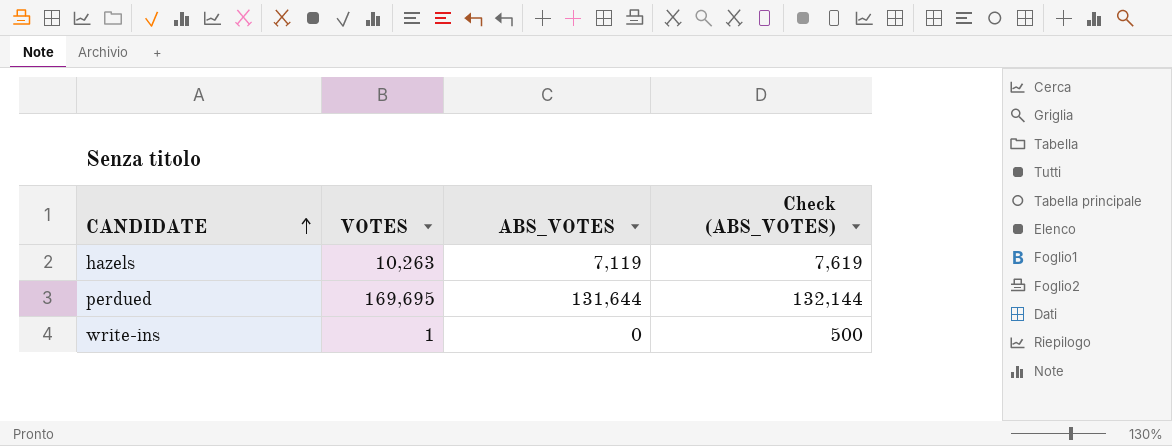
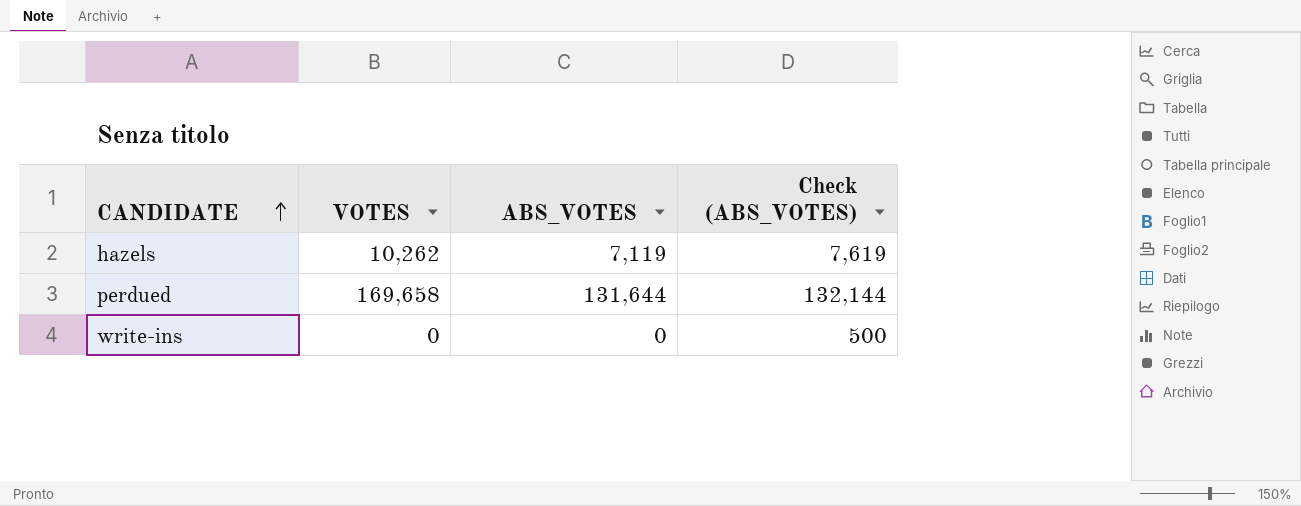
hazels | VOTES: 10,263 -> 10,262
perdued | VOTES: 169,695 -> 169,658
write-ins | VOTES: 1 -> 0

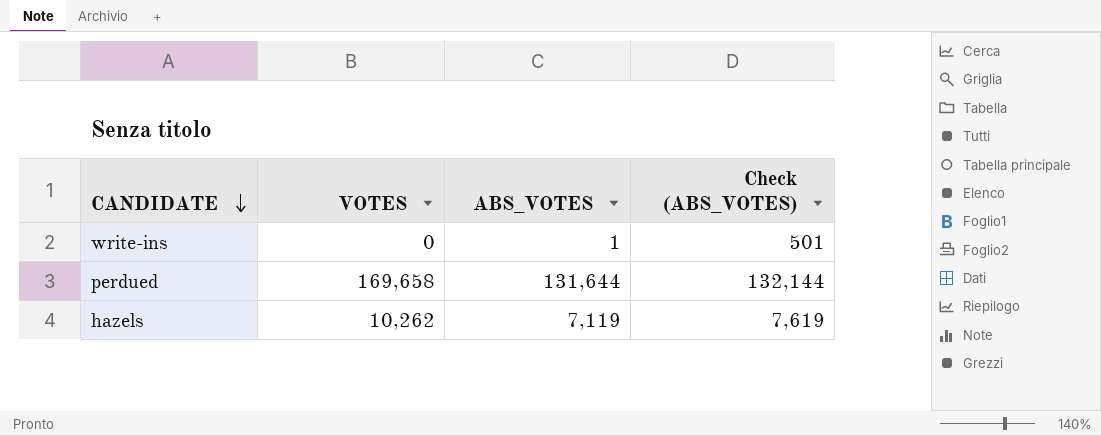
row order: CANDIDATE ascending -> CANDIDATE descending
write-ins | ABS_VOTES: 0 -> 1
write-ins | Check (ABS_VOTES): 500 -> 501

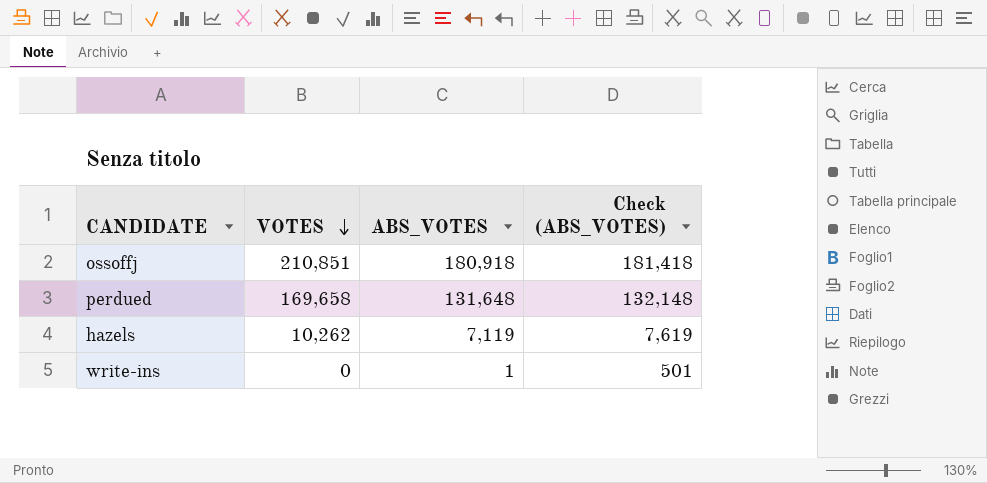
row order: CANDIDATE descending -> VOTES descending
row ossoffj: none -> 210,851 | 180,918 | 181,418
perdued | ABS_VOTES: 131,644 -> 131,648
perdued | Check (ABS_VOTES): 132,144 -> 132,148

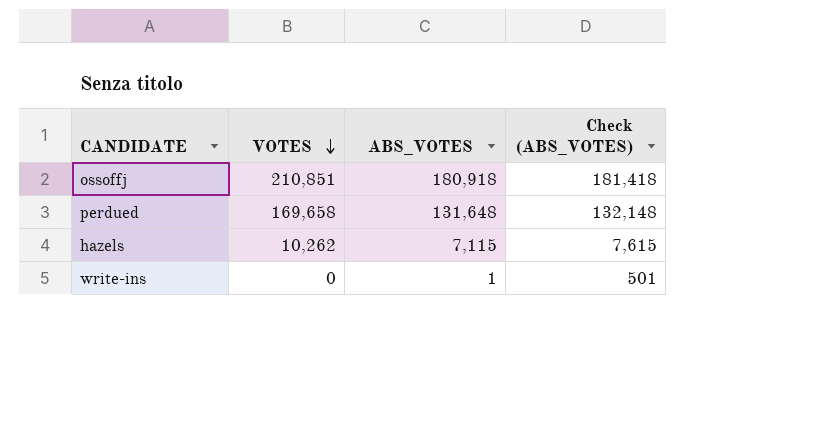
hazels | ABS_VOTES: 7,119 -> 7,115
hazels | Check (ABS_VOTES): 7,619 -> 7,615

